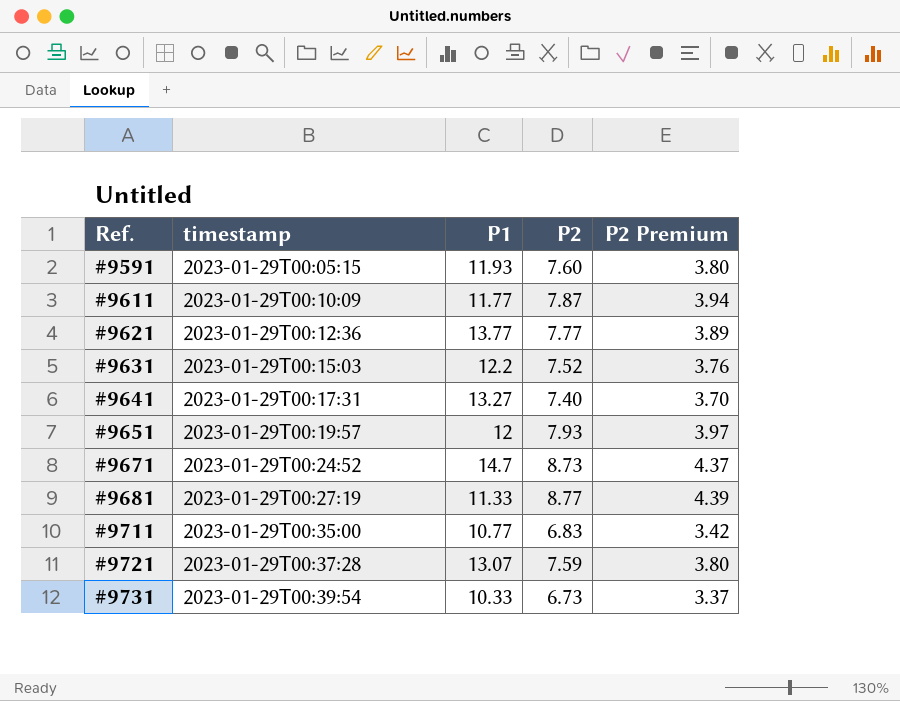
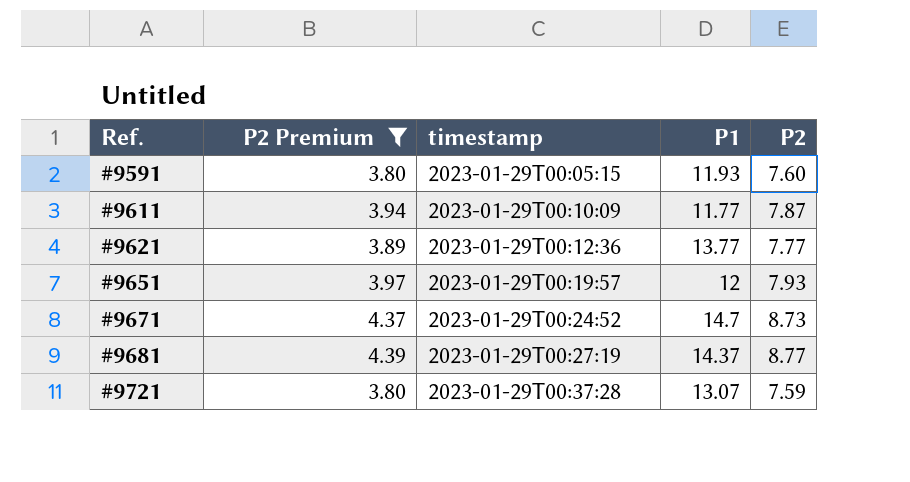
filter: none -> P2 Premium >= 3.80
column P2 Premium | position: 5 -> 2
#9681 | P1: 11.33 -> 14.37

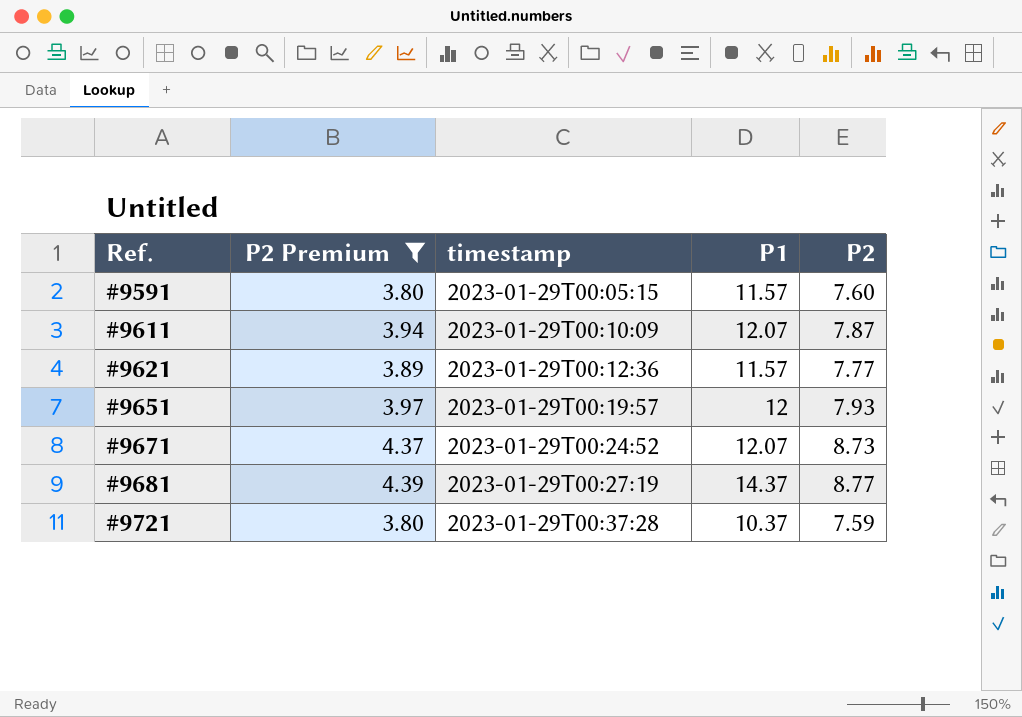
#9591 | P1: 11.93 -> 11.57
#9611 | P1: 11.77 -> 12.07
#9621 | P1: 13.77 -> 11.57
#9671 | P1: 14.7 -> 12.07
#9721 | P1: 13.07 -> 10.37

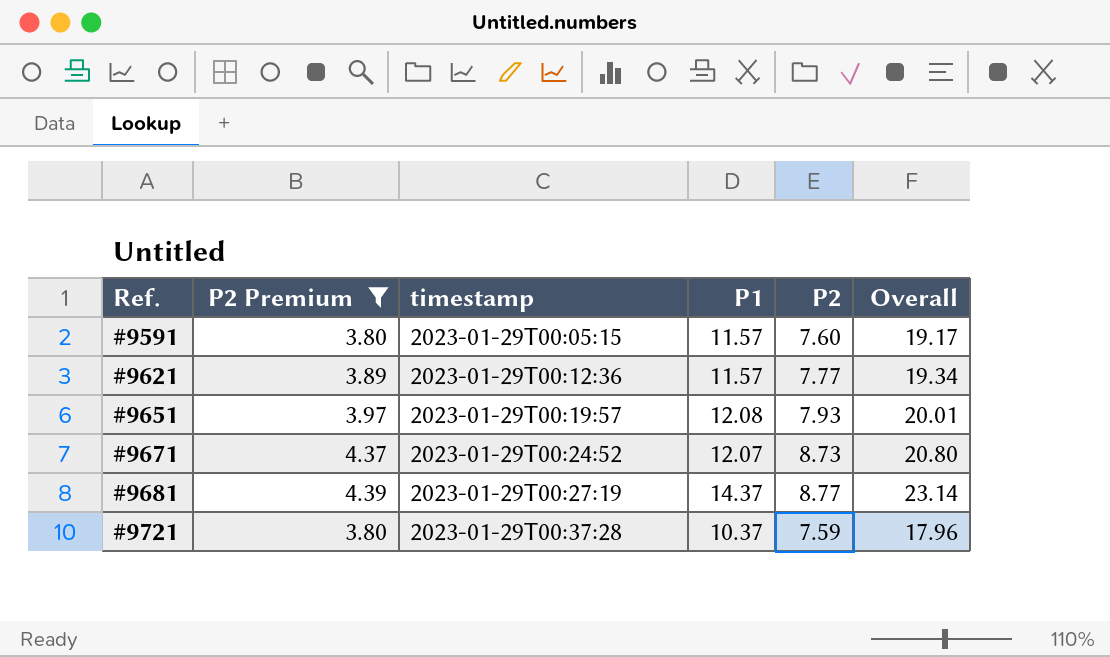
column Overall | formula: none -> [P1] + [P2]
row #9611: 3.94 | 2023-01-29T00:10:09 | 12.07 | 7.87 -> none
#9651 | P1: 12 -> 12.08

